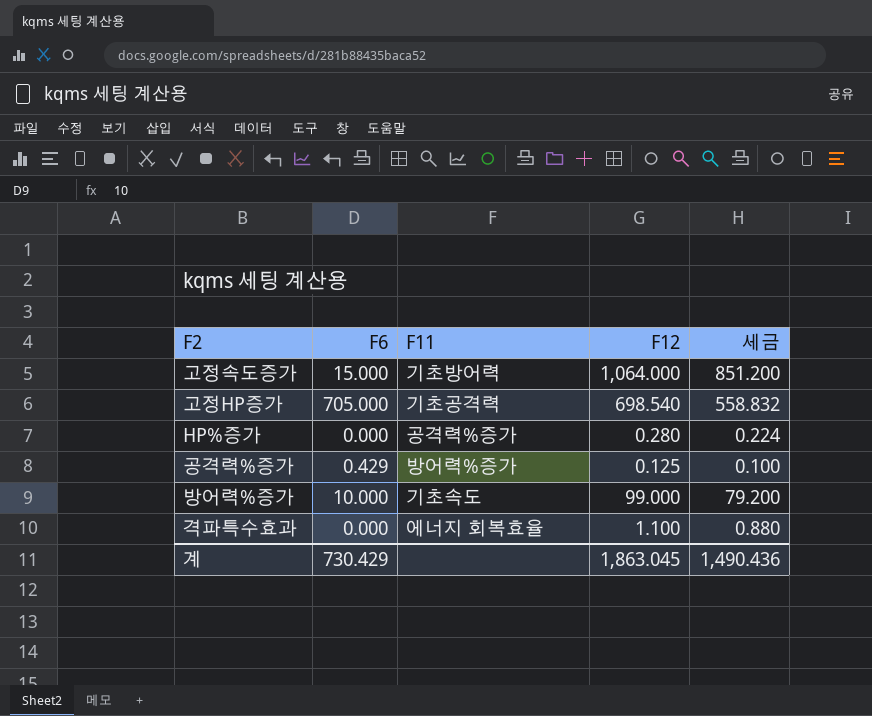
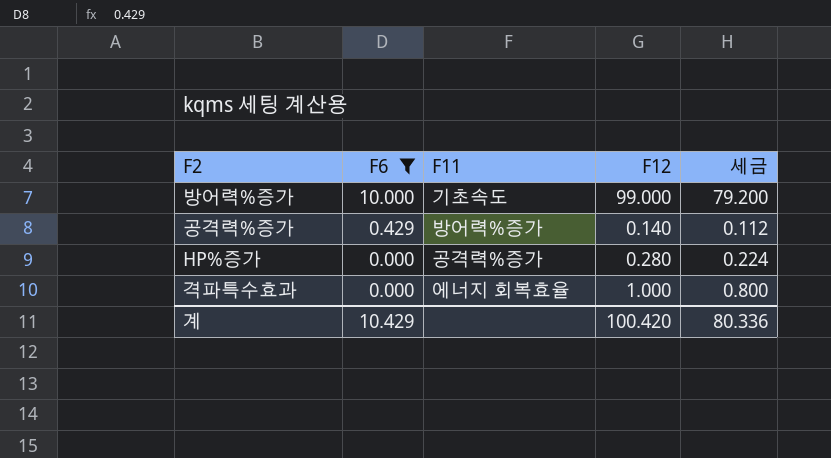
filter: none -> F6 <= 10.000
row order: none -> F6 descending
공격력%증가 | F12: 0.125 -> 0.140
공격력%증가 | 세금: 0.100 -> 0.112
격파특수효과 | F12: 1.100 -> 1.000
격파특수효과 | 세금: 0.880 -> 0.800
계 | F6: 730.429 -> 10.429
계 | F12: 1,863.045 -> 100.420
계 | 세금: 1,490.436 -> 80.336

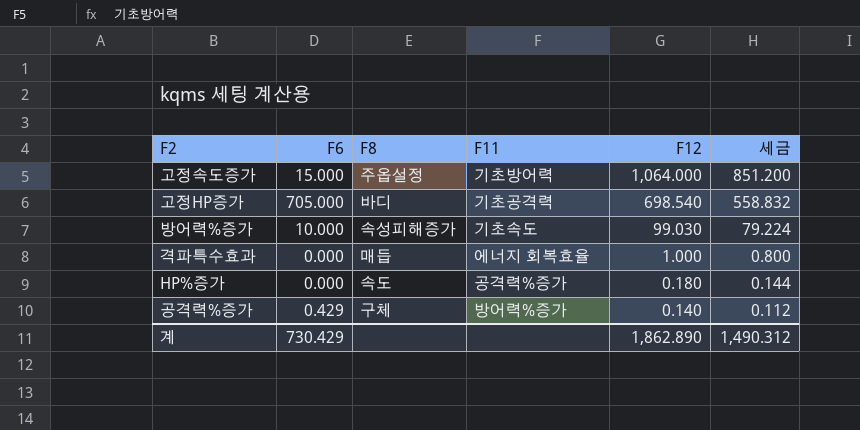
filter: F6 <= 10.000 -> none
row order: F6 descending -> F12 descending
column F8 | position: none -> 3
방어력%증가 | F12: 99.000 -> 99.030
방어력%증가 | 세금: 79.200 -> 79.224
HP%증가 | F12: 0.280 -> 0.180
HP%증가 | 세금: 0.224 -> 0.144
계 | F6: 10.429 -> 730.429
계 | F12: 100.420 -> 1,862.890
계 | 세금: 80.336 -> 1,490.312

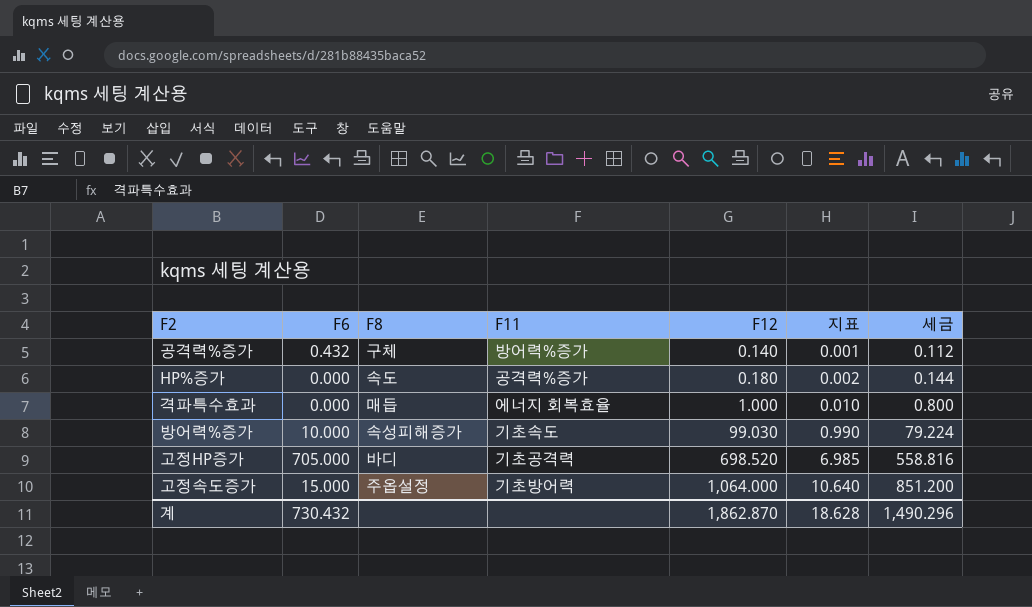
row order: F12 descending -> F12 ascending
column 지표 | formula: none -> [F12] * 0.01
공격력%증가 | F6: 0.429 -> 0.432
고정HP증가 | F12: 698.540 -> 698.520
고정HP증가 | 세금: 558.832 -> 558.816
계 | F6: 730.429 -> 730.432
계 | F12: 1,862.890 -> 1,862.870
계 | 세금: 1,490.312 -> 1,490.296

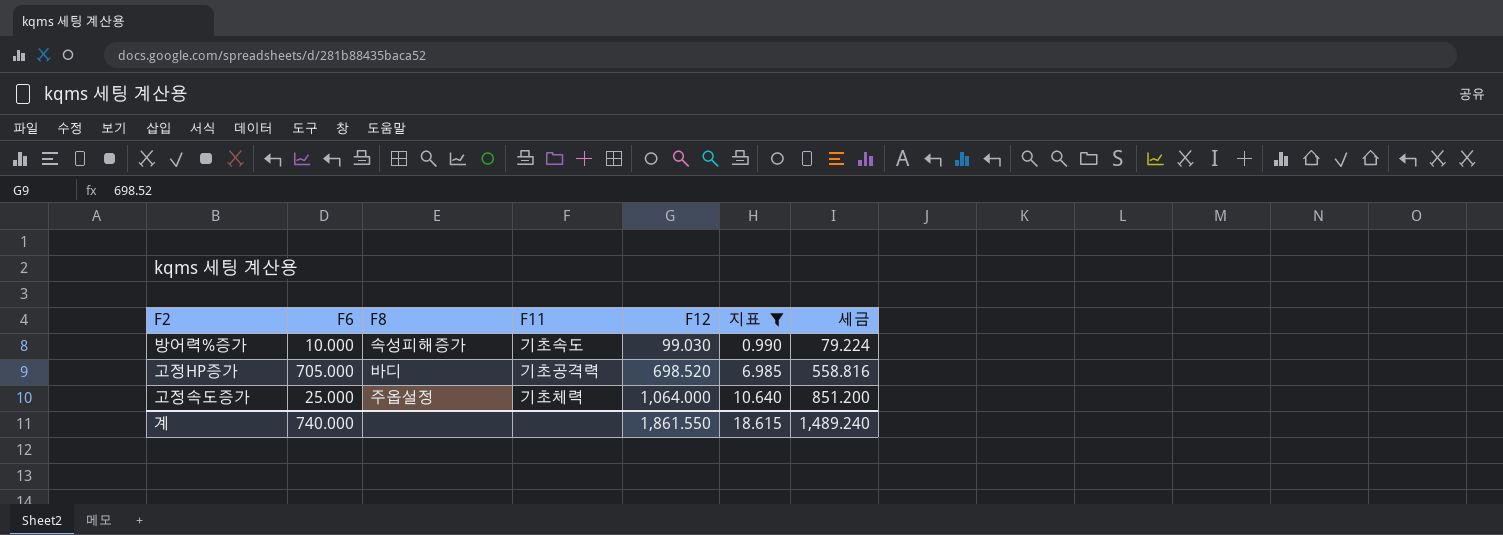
filter: none -> 지표 >= 0.990
고정속도증가 | F6: 15.000 -> 25.000
고정속도증가 | F11: 기초방어력 -> 기초체력
계 | F6: 730.432 -> 740.000
계 | F12: 1,862.870 -> 1,861.550
계 | 지표: 18.628 -> 18.615
계 | 세금: 1,490.296 -> 1,489.240

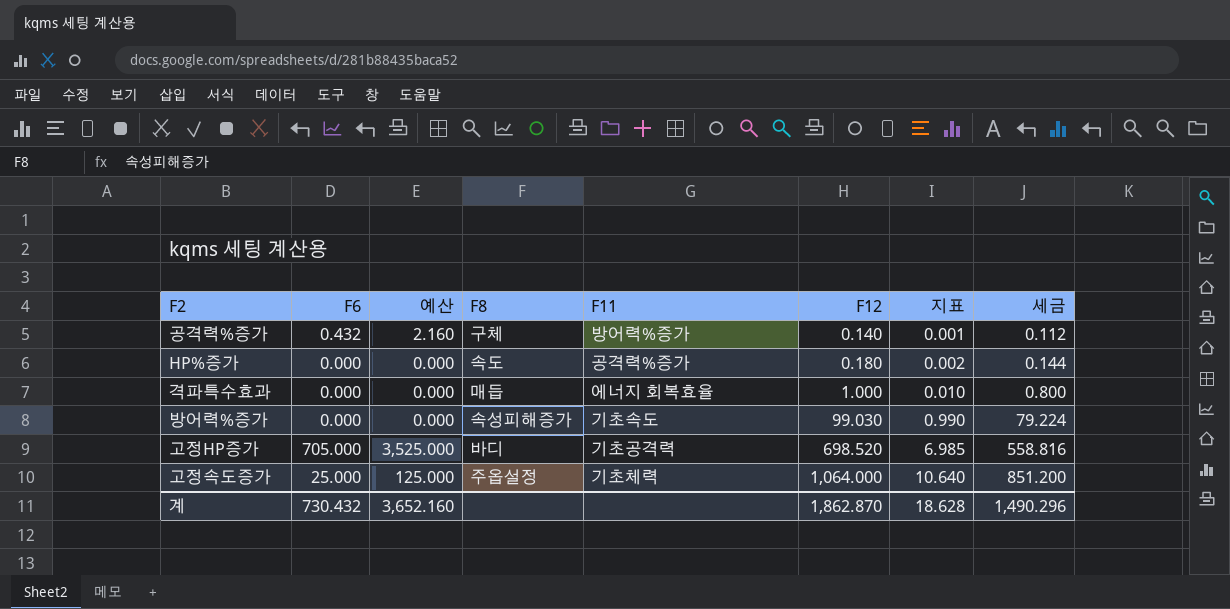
filter: 지표 >= 0.990 -> none
column 예산 | formula: none -> [F6] * 5
방어력%증가 | F6: 10.000 -> 0.000
계 | F6: 740.000 -> 730.432
계 | F12: 1,861.550 -> 1,862.870
계 | 지표: 18.615 -> 18.628
계 | 세금: 1,489.240 -> 1,490.296

